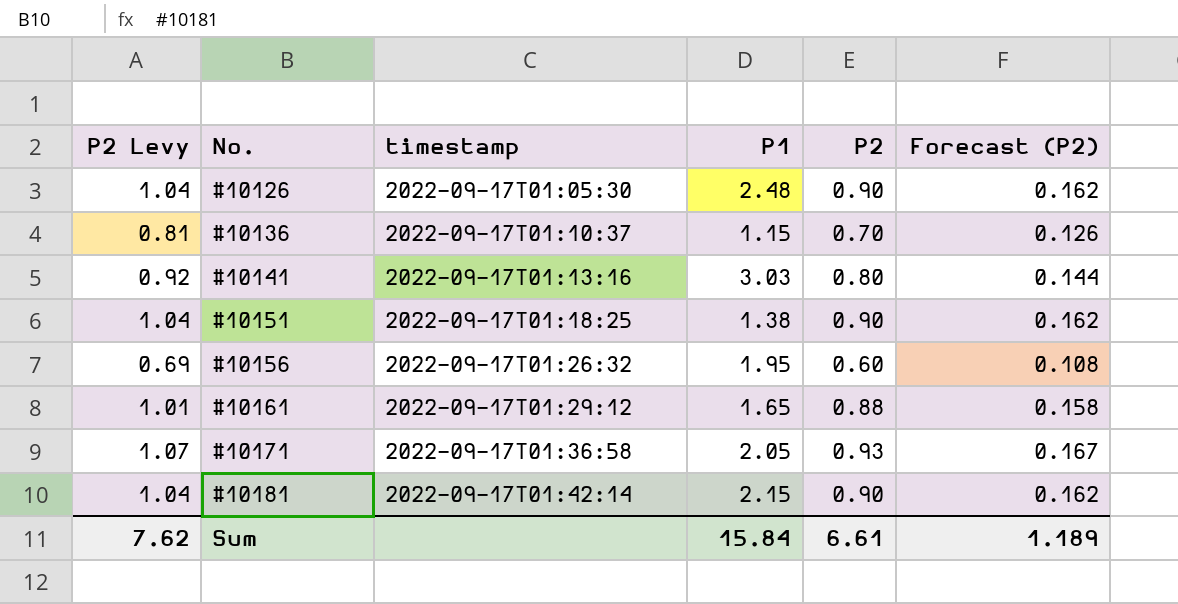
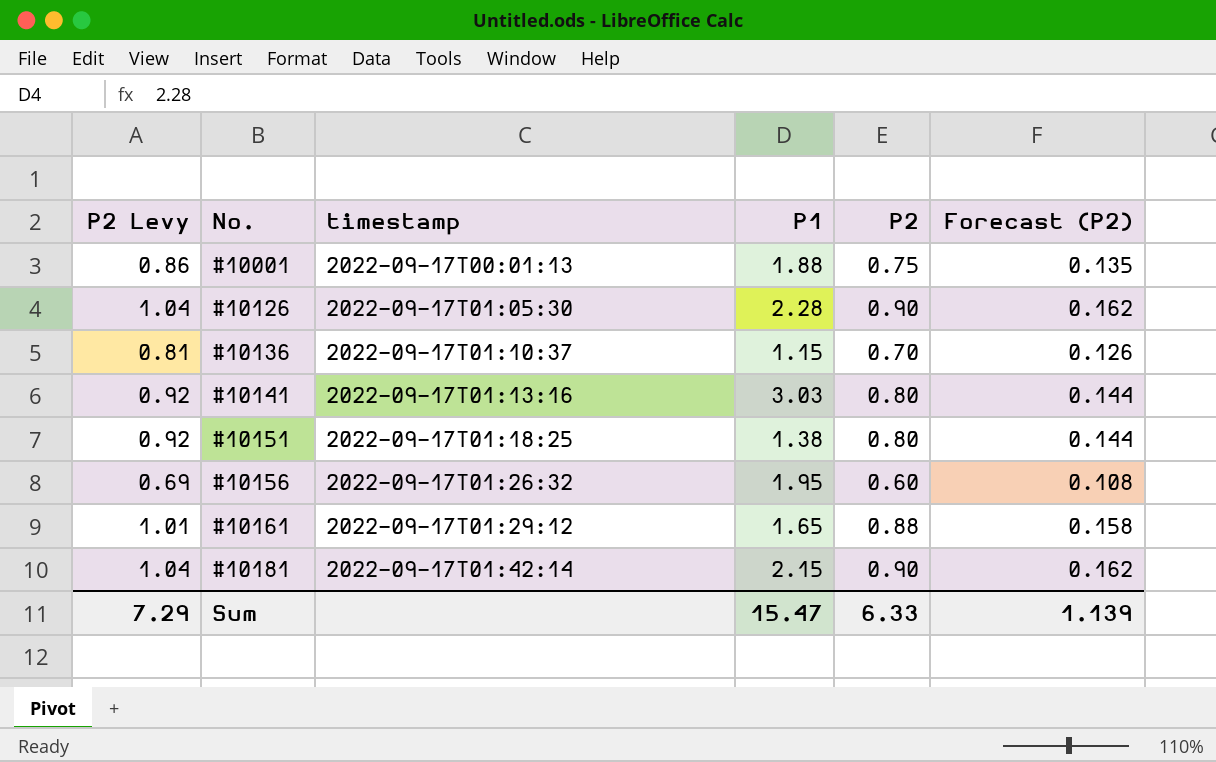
row #10171: 1.07 | 2022-09-17T01:36:58 | 2.05 | 0.93 | 0.167 -> none
row #10001: none -> 0.86 | 2022-09-17T00:01:13 | 1.88 | 0.75 | 0.135
#10126 | P1: 2.48 -> 2.28
#10151 | P2 Levy: 1.04 -> 0.92
#10151 | P2: 0.90 -> 0.80
#10151 | Forecast (P2): 0.162 -> 0.144
Sum | P2 Levy: 7.62 -> 7.29
Sum | P1: 15.84 -> 15.47
Sum | P2: 6.61 -> 6.33
Sum | Forecast (P2): 1.189 -> 1.139

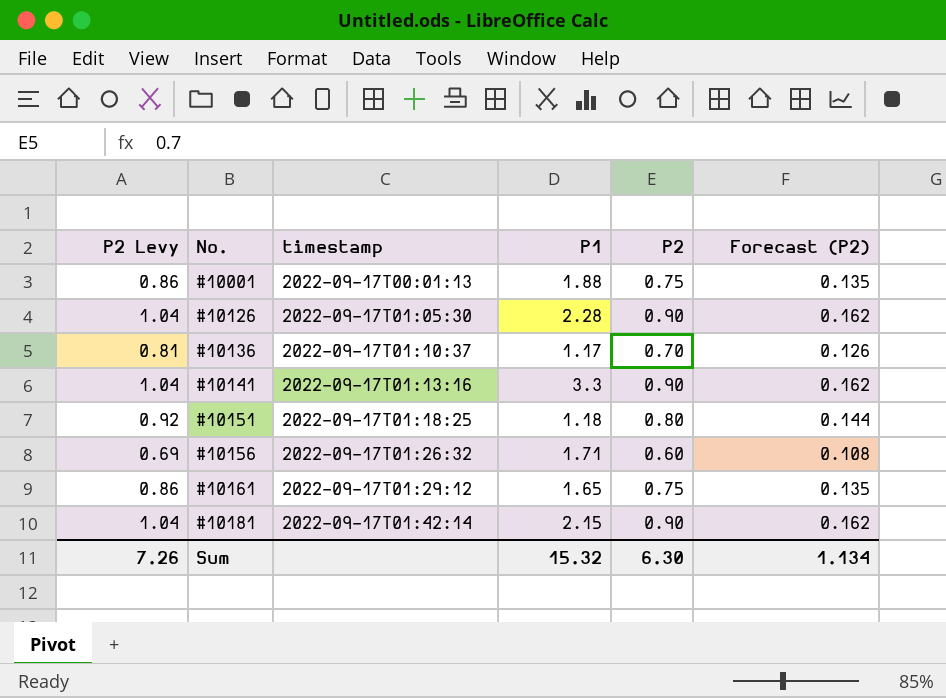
#10136 | P1: 1.15 -> 1.17
#10141 | P2 Levy: 0.92 -> 1.04
#10141 | P1: 3.03 -> 3.3
#10141 | P2: 0.80 -> 0.90
#10141 | Forecast (P2): 0.144 -> 0.162
#10151 | P1: 1.38 -> 1.18
#10156 | P1: 1.95 -> 1.71
#10161 | P2 Levy: 1.01 -> 0.86
#10161 | P2: 0.88 -> 0.75
#10161 | Forecast (P2): 0.158 -> 0.135
Sum | P2 Levy: 7.29 -> 7.26
Sum | P1: 15.47 -> 15.32
Sum | P2: 6.33 -> 6.30
Sum | Forecast (P2): 1.139 -> 1.134

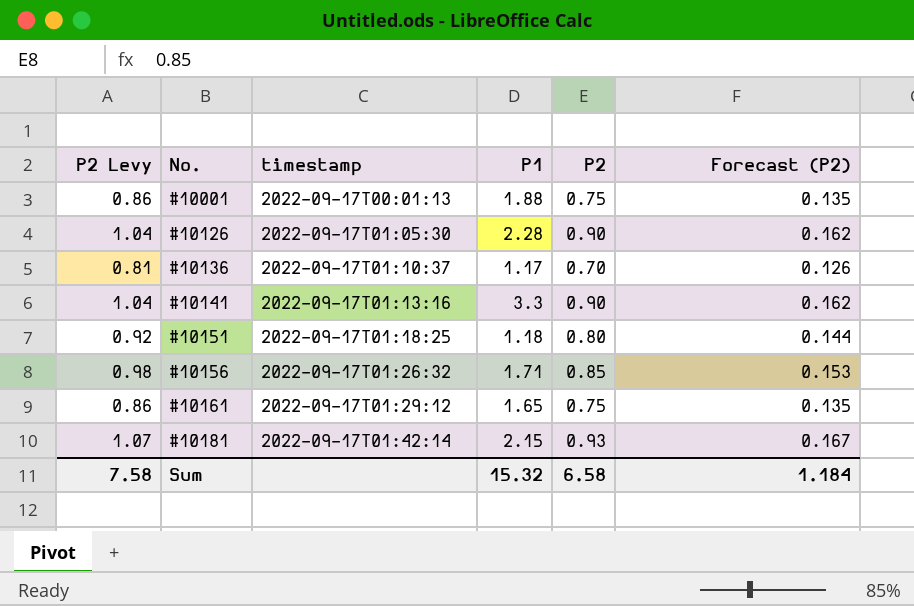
#10156 | P2 Levy: 0.69 -> 0.98
#10156 | P2: 0.60 -> 0.85
#10156 | Forecast (P2): 0.108 -> 0.153
#10181 | P2 Levy: 1.04 -> 1.07
#10181 | P2: 0.90 -> 0.93
#10181 | Forecast (P2): 0.162 -> 0.167
Sum | P2 Levy: 7.26 -> 7.58
Sum | P2: 6.30 -> 6.58
Sum | Forecast (P2): 1.134 -> 1.184

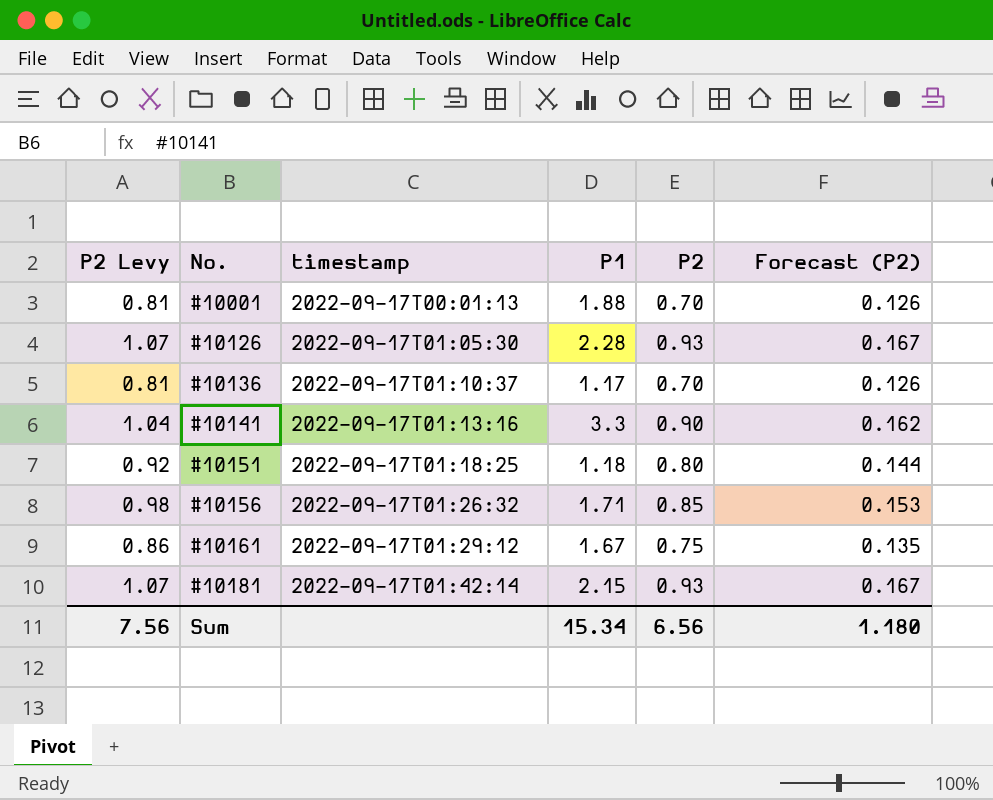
#10001 | P2 Levy: 0.86 -> 0.81
#10001 | P2: 0.75 -> 0.70
#10001 | Forecast (P2): 0.135 -> 0.126
#10126 | P2 Levy: 1.04 -> 1.07
#10126 | P2: 0.90 -> 0.93
#10126 | Forecast (P2): 0.162 -> 0.167
#10161 | P1: 1.65 -> 1.67
Sum | P2 Levy: 7.58 -> 7.56
Sum | P1: 15.32 -> 15.34
Sum | P2: 6.58 -> 6.56
Sum | Forecast (P2): 1.184 -> 1.180

